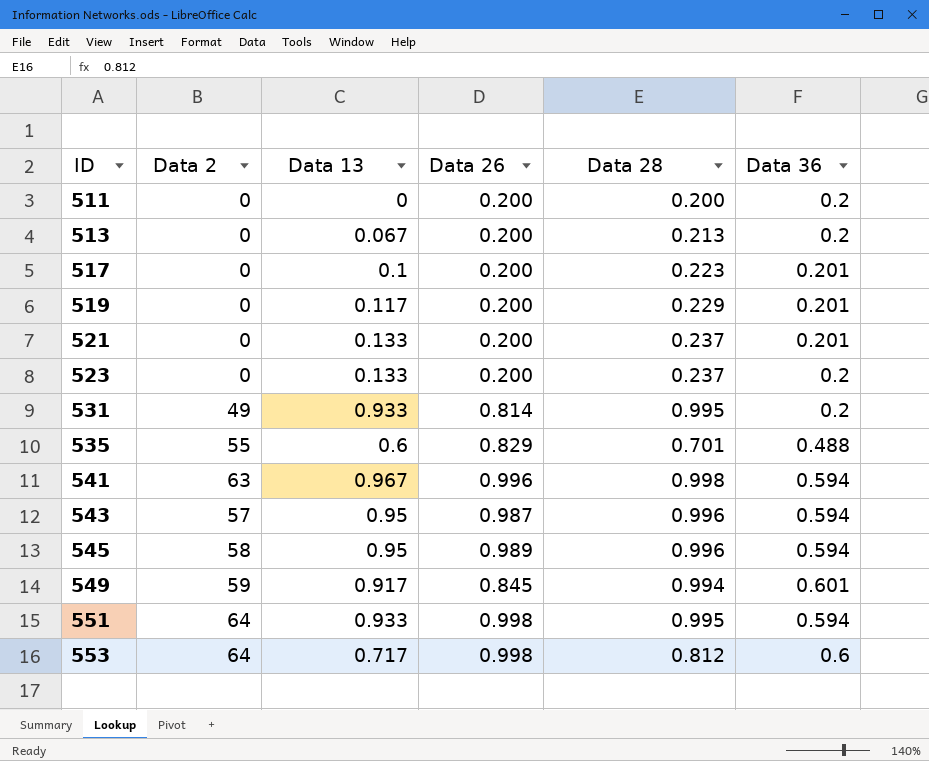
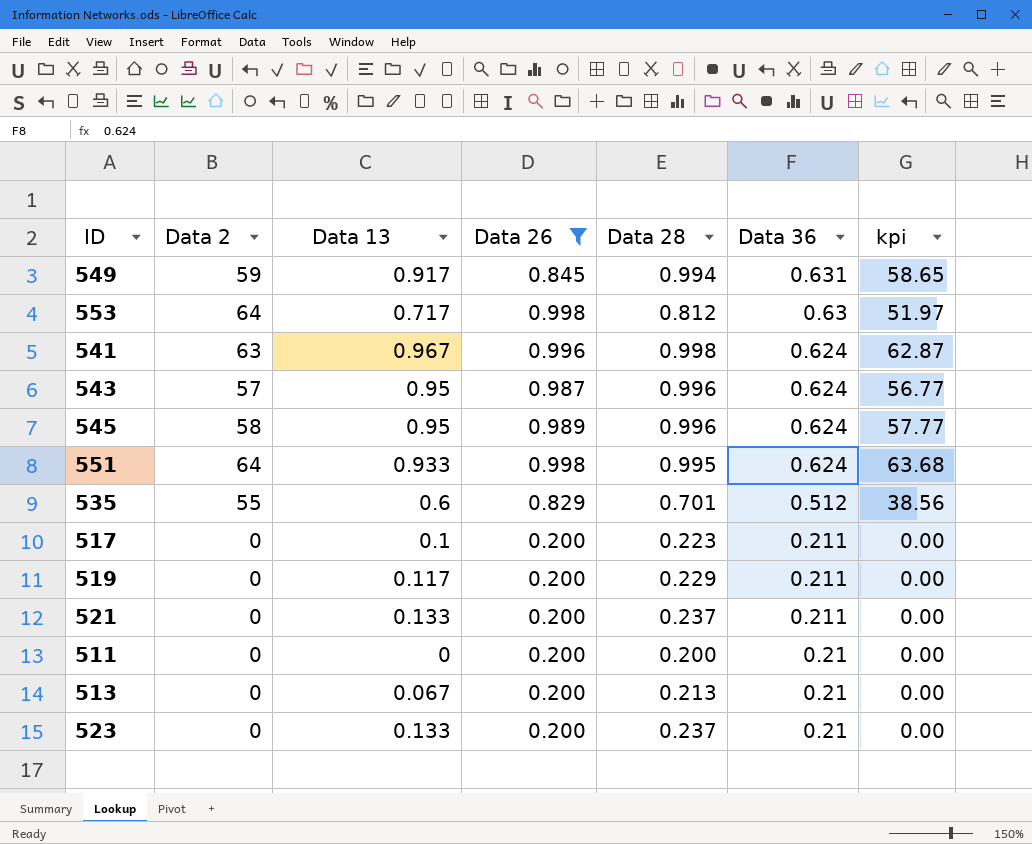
filter: none -> Data 26 != 0.814
row order: ID ascending -> Data 36 descending
column kpi | formula: none -> [Data 2] * [Data 28]
549 | Data 36: 0.601 -> 0.631
553 | Data 36: 0.6 -> 0.63
541 | Data 36: 0.594 -> 0.624
543 | Data 36: 0.594 -> 0.624
545 | Data 36: 0.594 -> 0.624
551 | Data 36: 0.594 -> 0.624
535 | Data 36: 0.488 -> 0.512
517 | Data 36: 0.201 -> 0.211
519 | Data 36: 0.201 -> 0.211
521 | Data 36: 0.201 -> 0.211
511 | Data 36: 0.2 -> 0.21
513 | Data 36: 0.2 -> 0.21
523 | Data 36: 0.2 -> 0.21

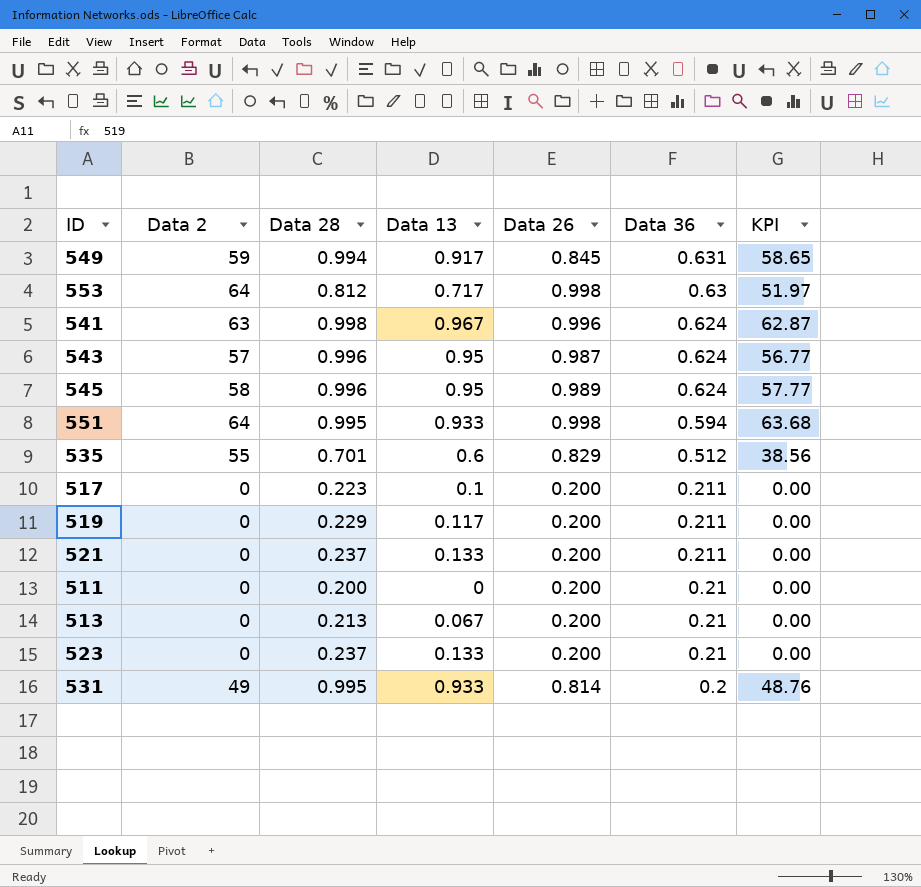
filter: Data 26 != 0.814 -> none
column Data 28 | position: 5 -> 3
column name: kpi -> KPI
551 | Data 36: 0.624 -> 0.594

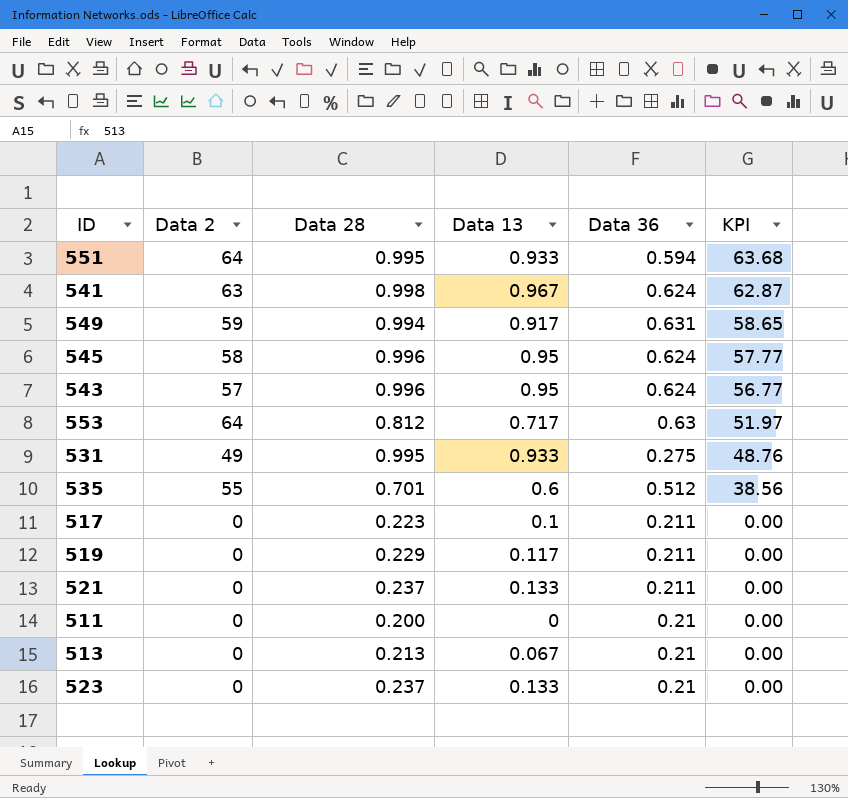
row order: Data 36 descending -> KPI descending
column Data 26 | position: 5 -> none
531 | Data 36: 0.2 -> 0.275

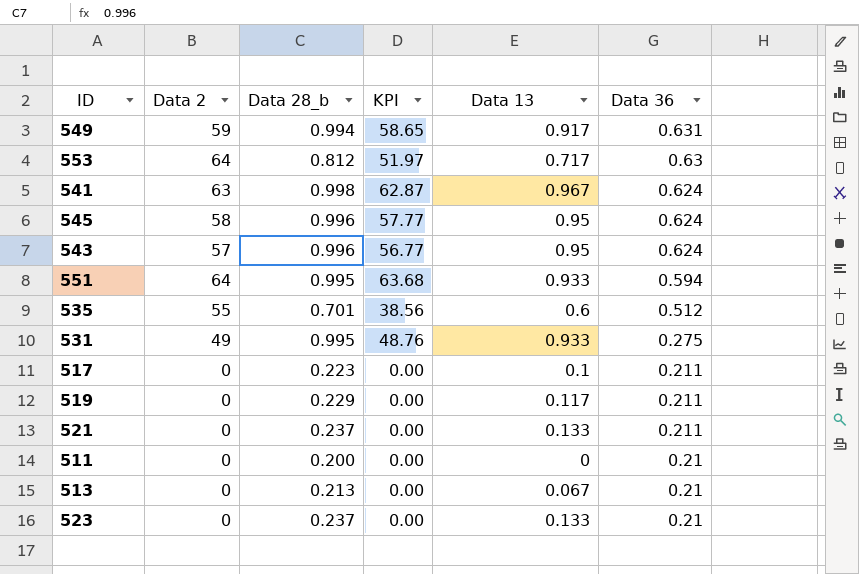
row order: KPI descending -> Data 36 descending
column name: Data 28 -> Data 28_b
column KPI | position: 6 -> 4

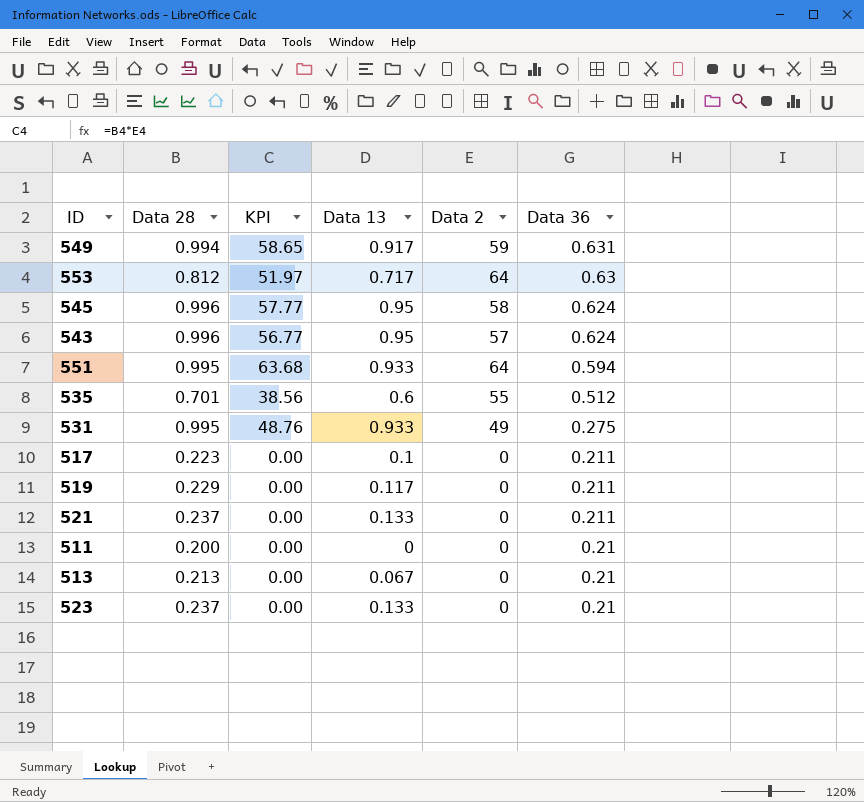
column name: Data 28_b -> Data 28
column Data 2 | position: 2 -> 5
row 541: 63 | 0.998 | 62.87 | 0.967 | 0.624 -> none

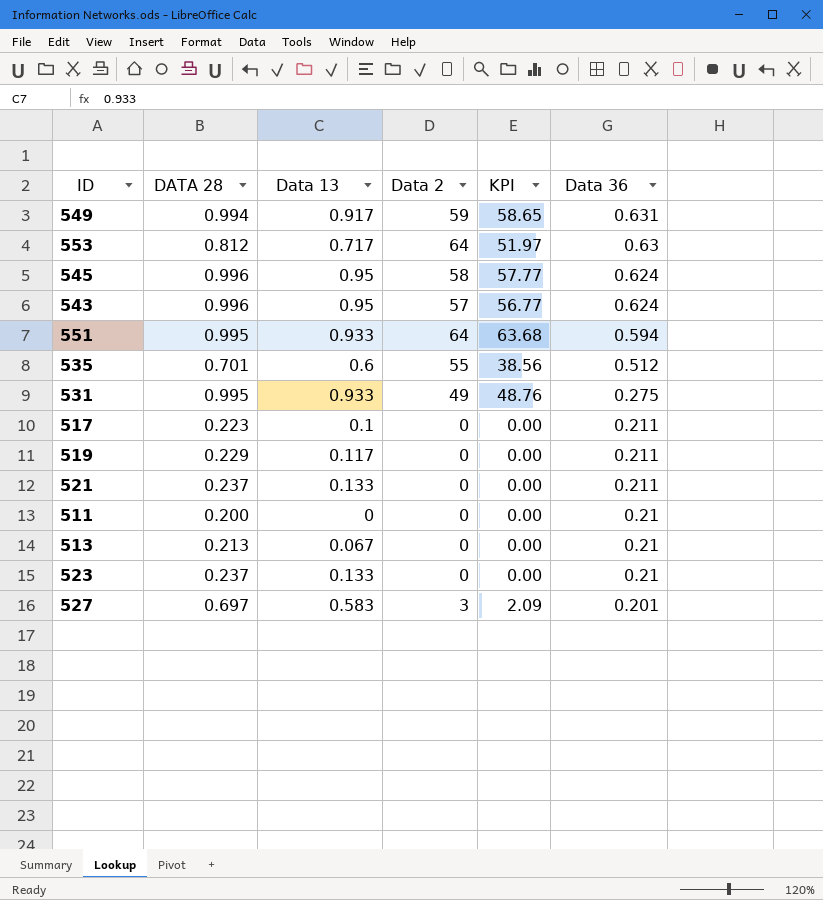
column name: Data 28 -> DATA 28
column KPI | position: 3 -> 5
row 527: none -> 0.697 | 0.583 | 3 | 2.09 | 0.201

